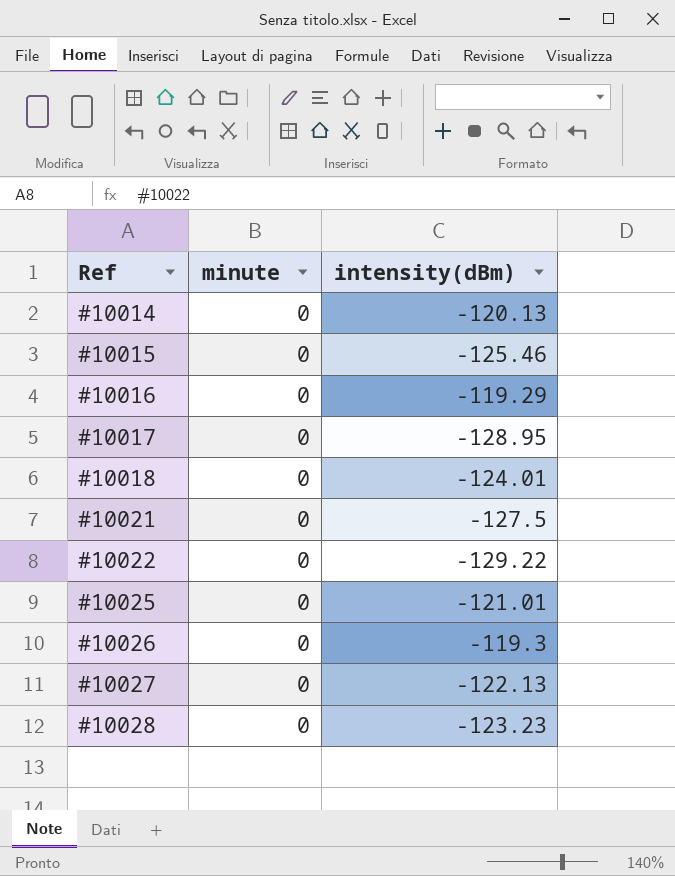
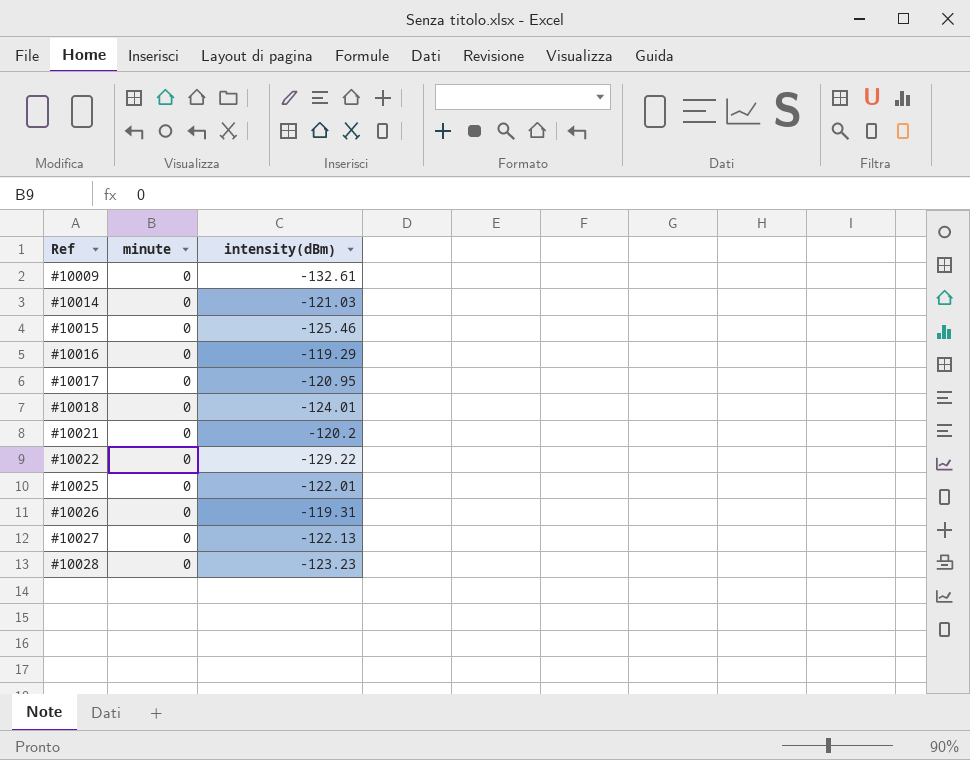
row #10009: none -> 0 | -132.61
#10014 | intensity(dBm): -120.13 -> -121.03
#10017 | intensity(dBm): -128.95 -> -120.95
#10021 | intensity(dBm): -127.5 -> -120.2
#10025 | intensity(dBm): -121.01 -> -122.01
#10026 | intensity(dBm): -119.3 -> -119.31

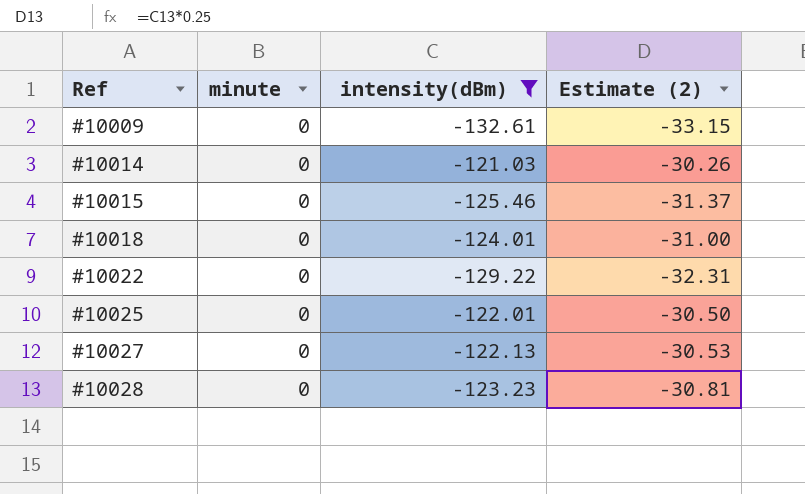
filter: none -> intensity(dBm) <= -121.03
column Estimate (2) | formula: none -> [intensity(dBm)] * 0.25

